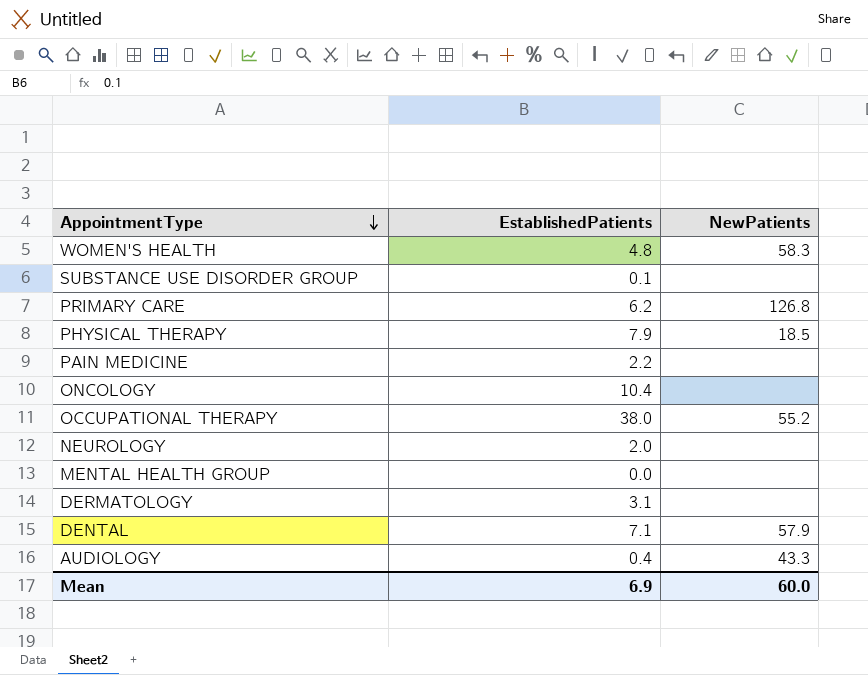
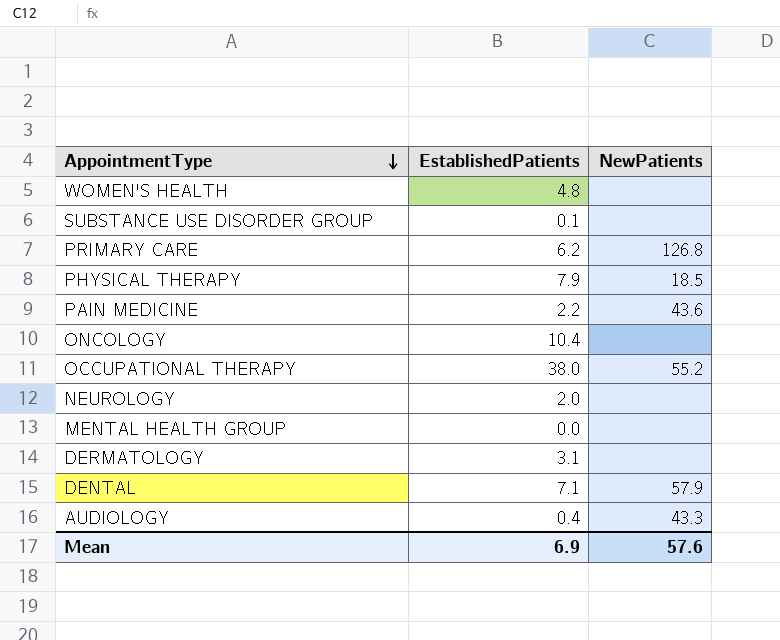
WOMEN'S HEALTH | NewPatients: 58.3 -> none
PAIN MEDICINE | NewPatients: none -> 43.6
Mean | NewPatients: 60.0 -> 57.6

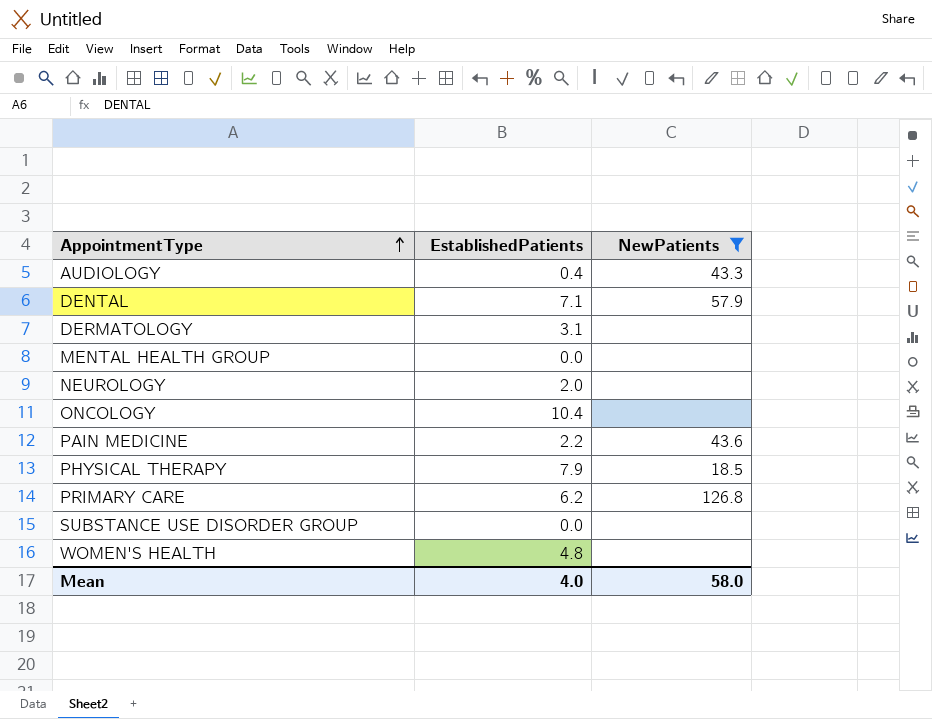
filter: none -> NewPatients != 55.2
row order: AppointmentType descending -> AppointmentType ascending
SUBSTANCE USE DISORDER GROUP | EstablishedPatients: 0.1 -> 0.0
Mean | EstablishedPatients: 6.9 -> 4.0
Mean | NewPatients: 57.6 -> 58.0

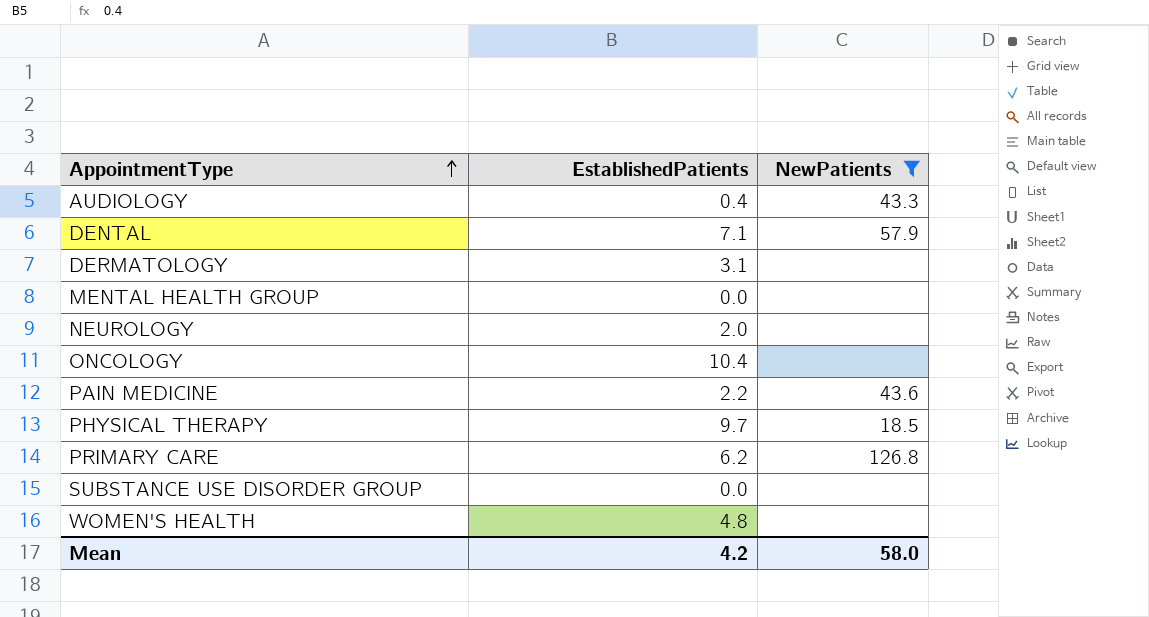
PHYSICAL THERAPY | EstablishedPatients: 7.9 -> 9.7
Mean | EstablishedPatients: 4.0 -> 4.2

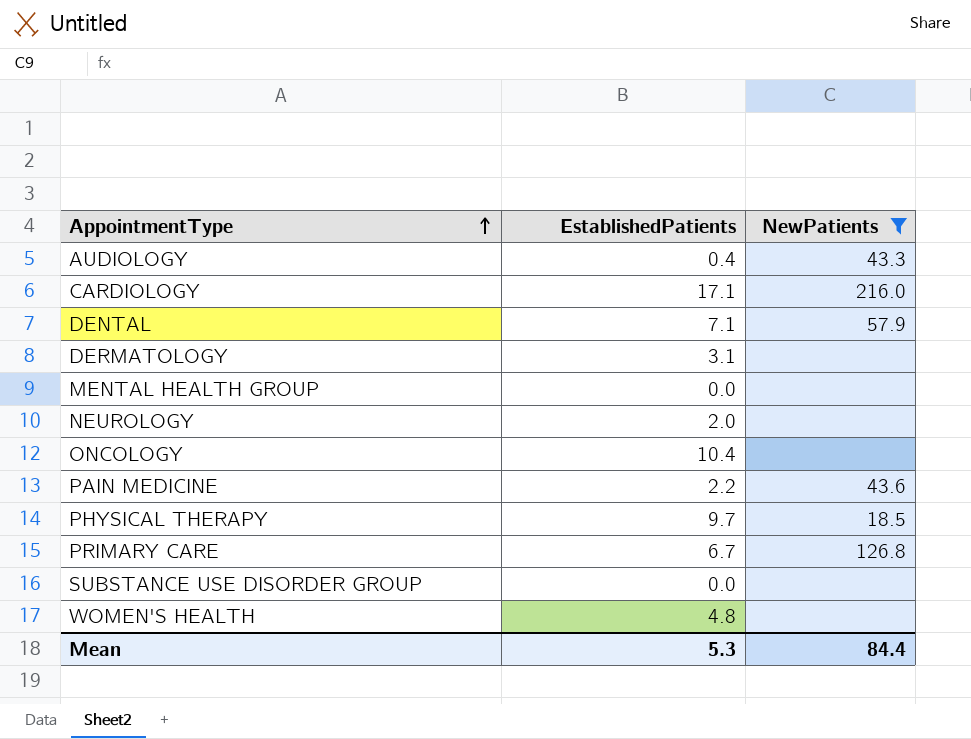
row CARDIOLOGY: none -> 17.1 | 216.0
PRIMARY CARE | EstablishedPatients: 6.2 -> 6.7
Mean | EstablishedPatients: 4.2 -> 5.3
Mean | NewPatients: 58.0 -> 84.4

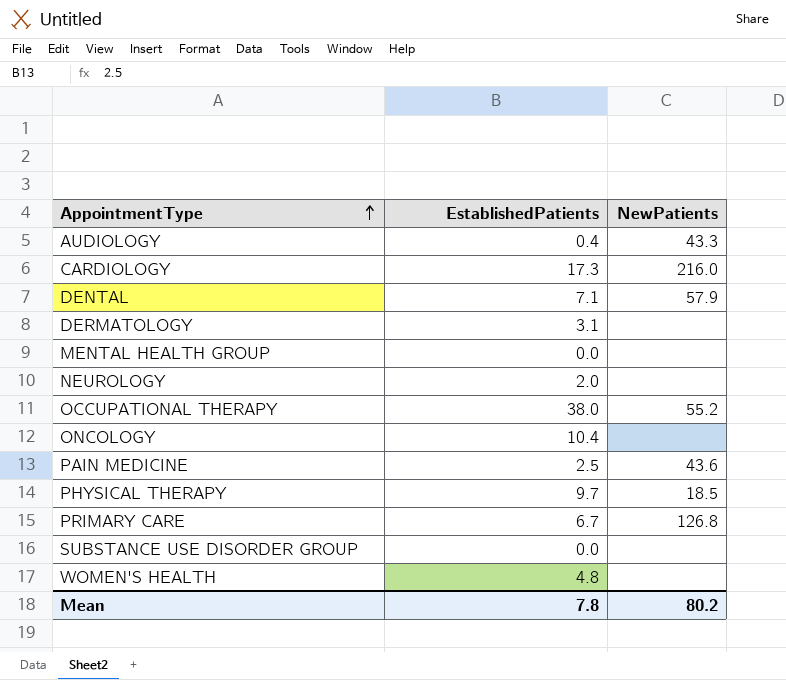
filter: NewPatients != 55.2 -> none
CARDIOLOGY | EstablishedPatients: 17.1 -> 17.3
PAIN MEDICINE | EstablishedPatients: 2.2 -> 2.5
Mean | EstablishedPatients: 5.3 -> 7.8
Mean | NewPatients: 84.4 -> 80.2

